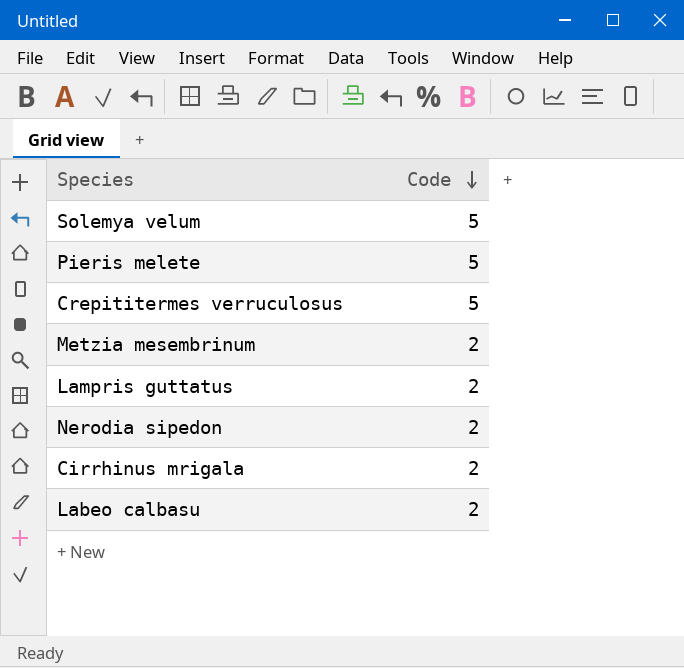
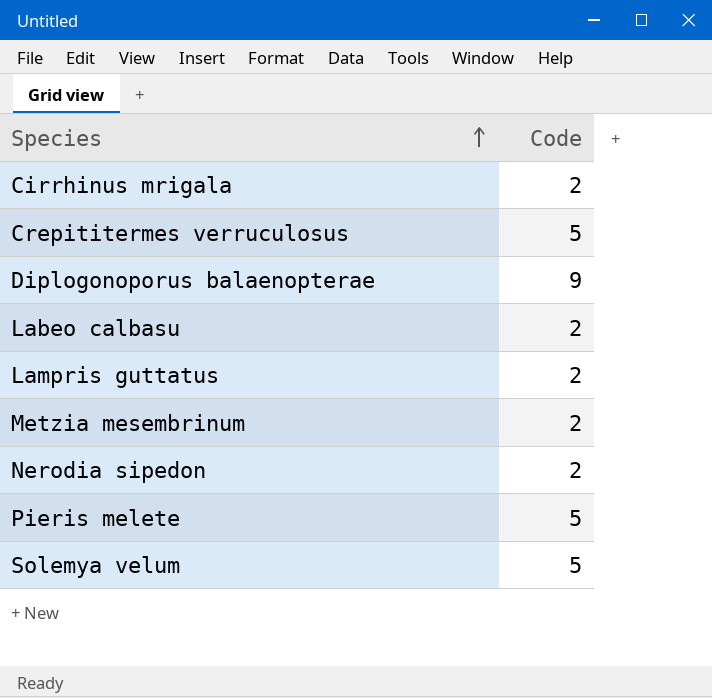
row order: Code descending -> Species ascending
row Diplogonoporus balaenopterae: none -> 9

